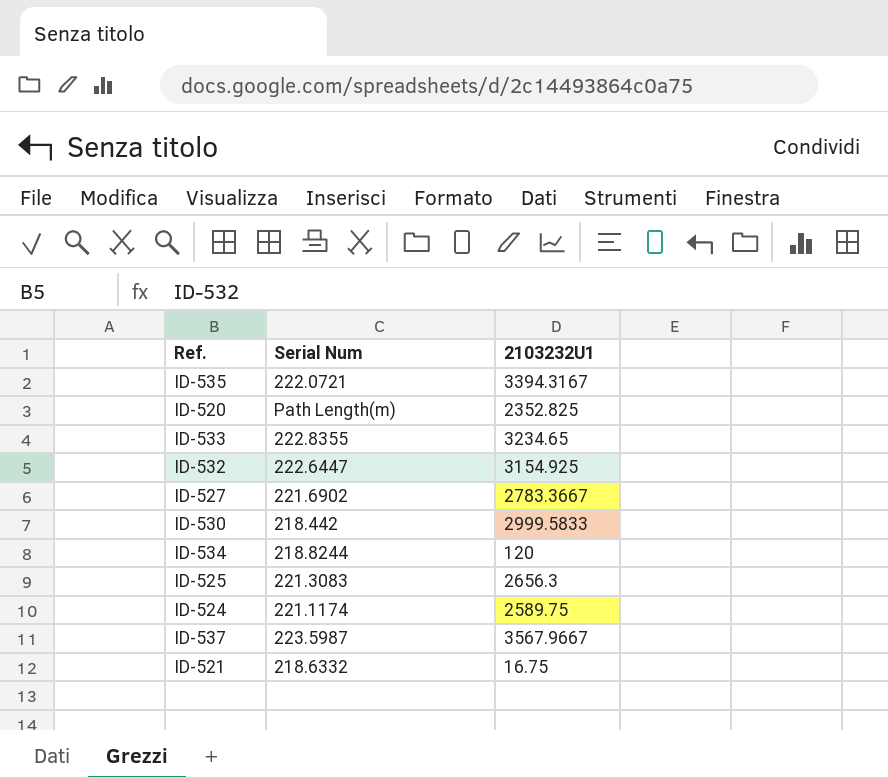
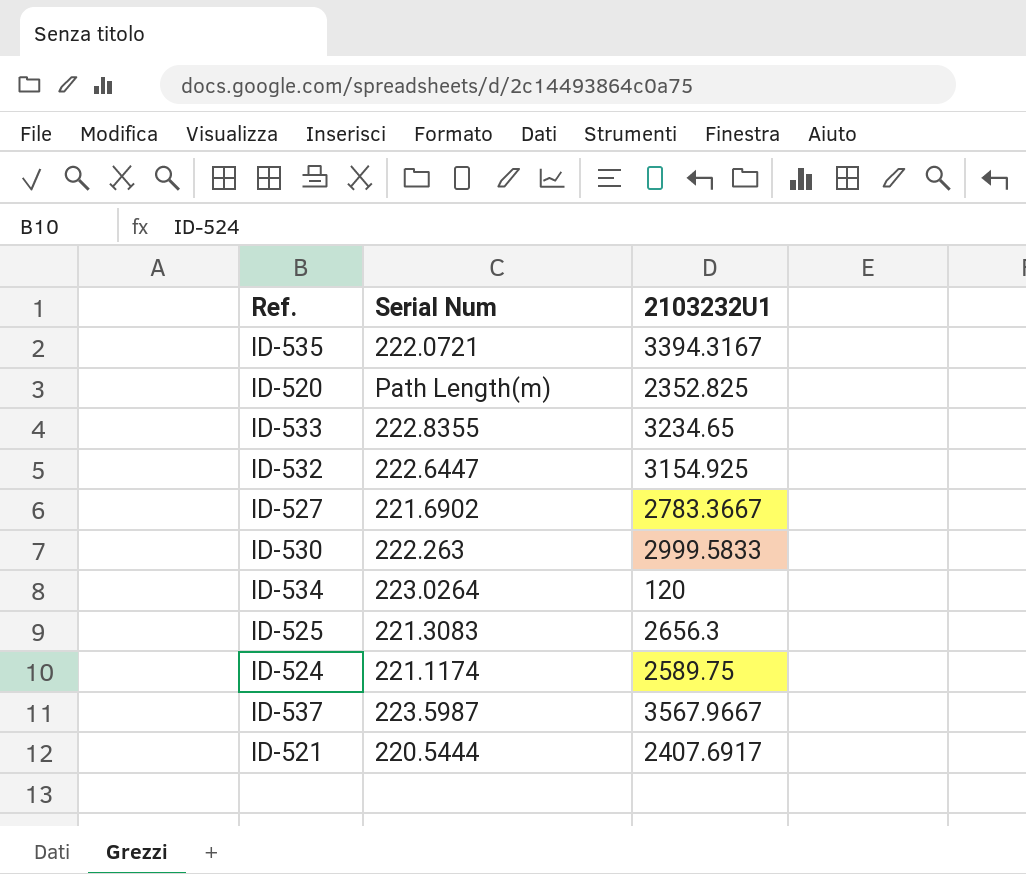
ID-530 | Serial Num: 218.442 -> 222.263
ID-534 | Serial Num: 218.8244 -> 223.0264
ID-521 | Serial Num: 218.6332 -> 220.5444
ID-521 | 2103232U1: 16.75 -> 2407.6917

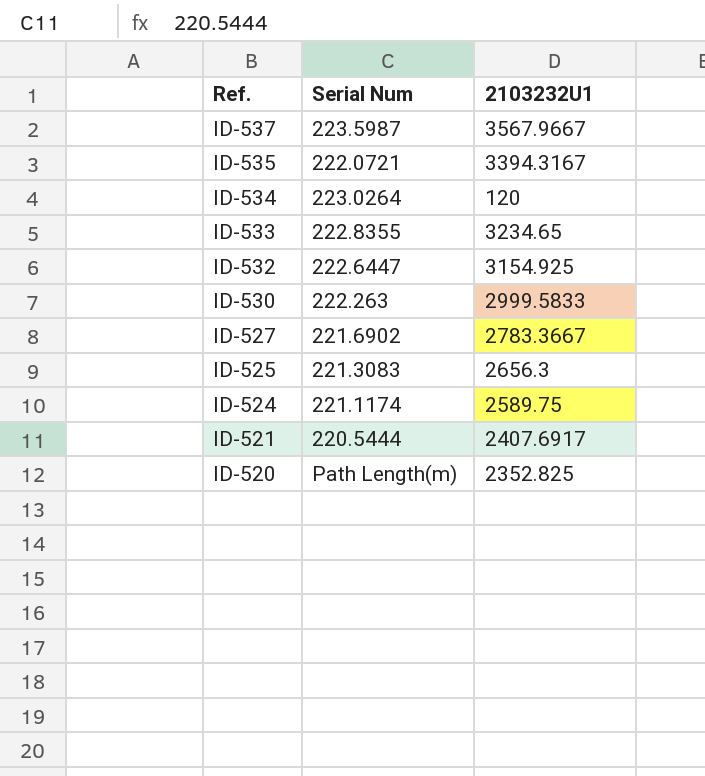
row order: none -> Ref. descending

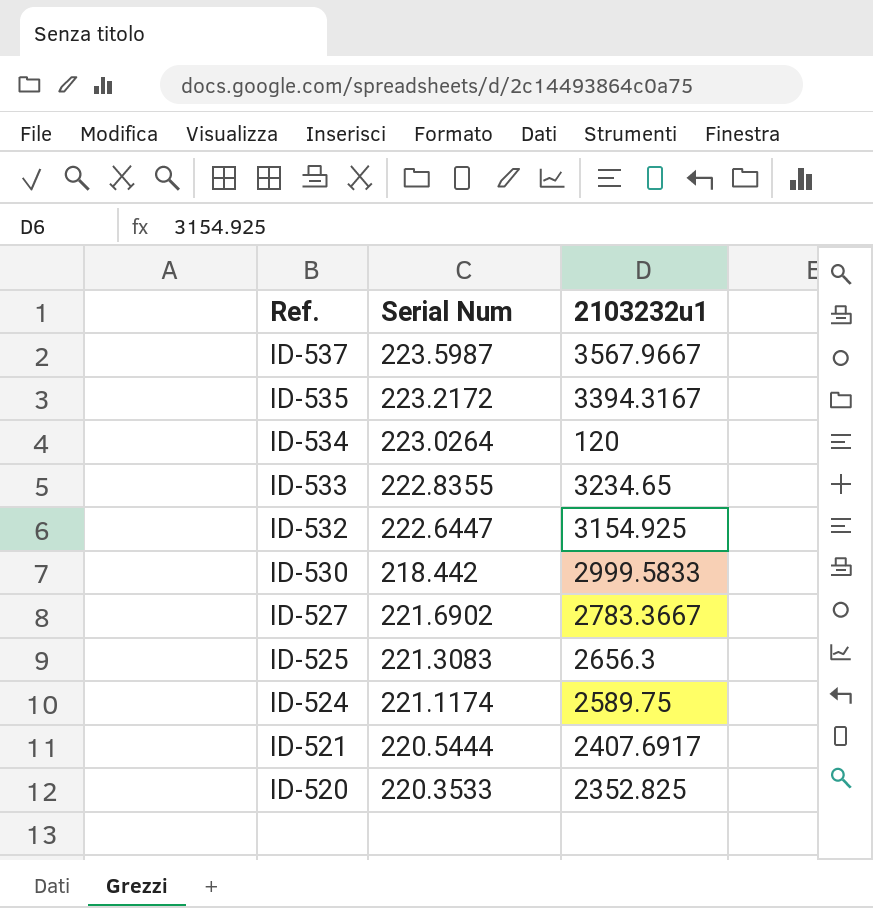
column name: 2103232U1 -> 2103232u1
ID-535 | Serial Num: 222.0721 -> 223.2172
ID-530 | Serial Num: 222.263 -> 218.442
ID-520 | Serial Num: Path Length(m) -> 220.3533

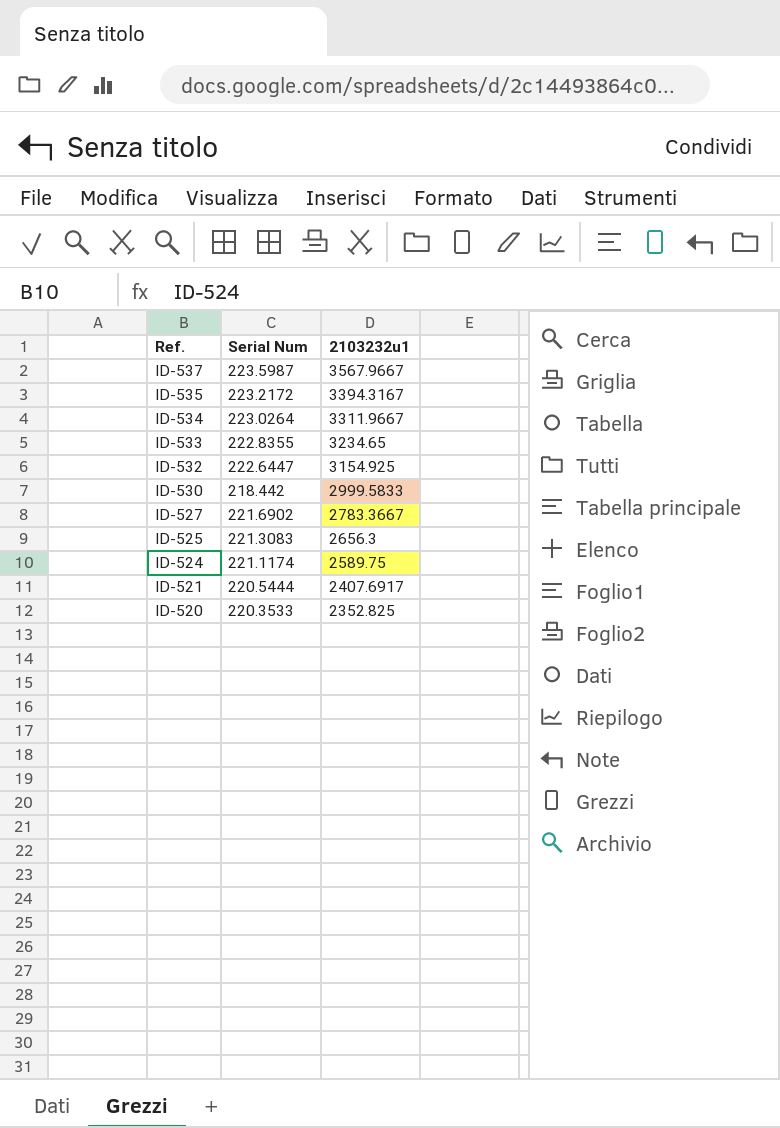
ID-534 | 2103232u1: 120 -> 3311.9667

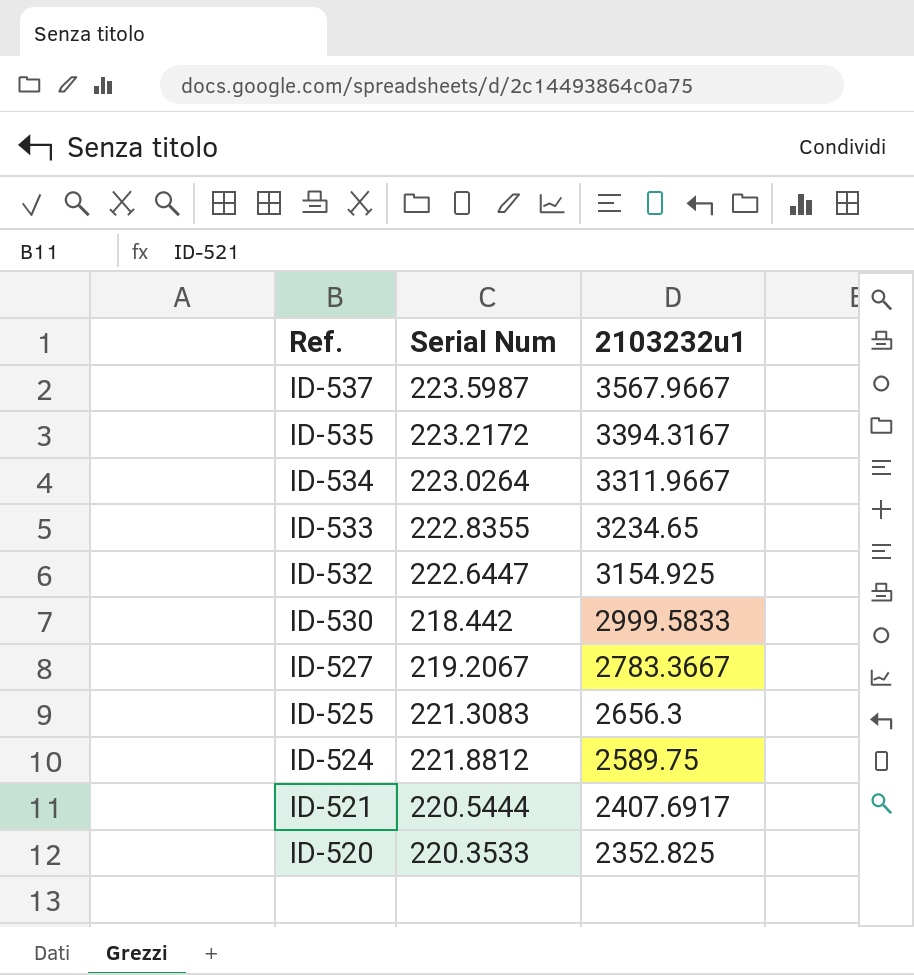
ID-527 | Serial Num: 221.6902 -> 219.2067
ID-524 | Serial Num: 221.1174 -> 221.8812

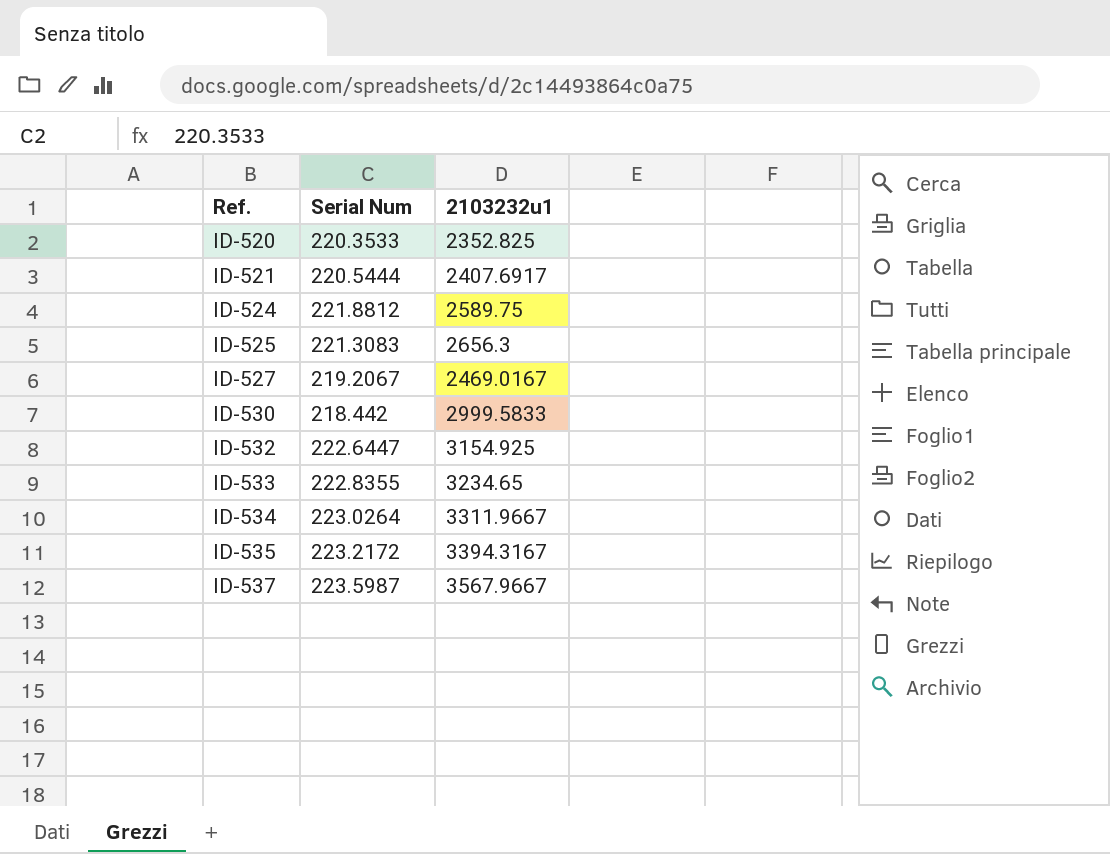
row order: Ref. descending -> Ref. ascending
ID-527 | 2103232u1: 2783.3667 -> 2469.0167

